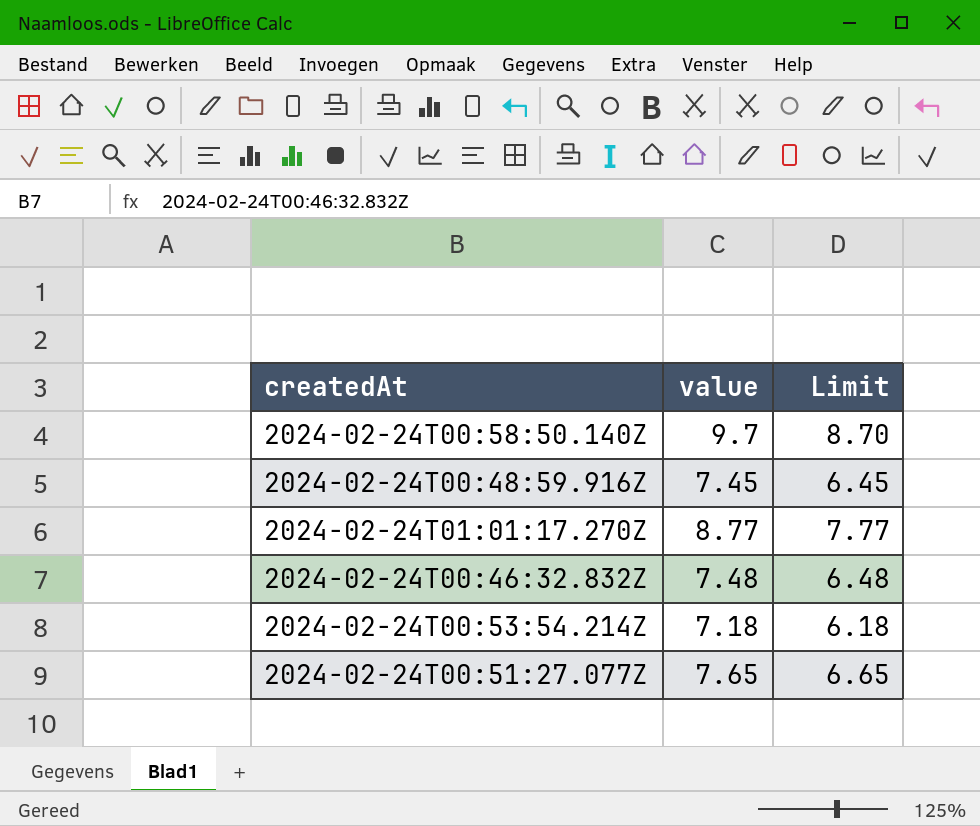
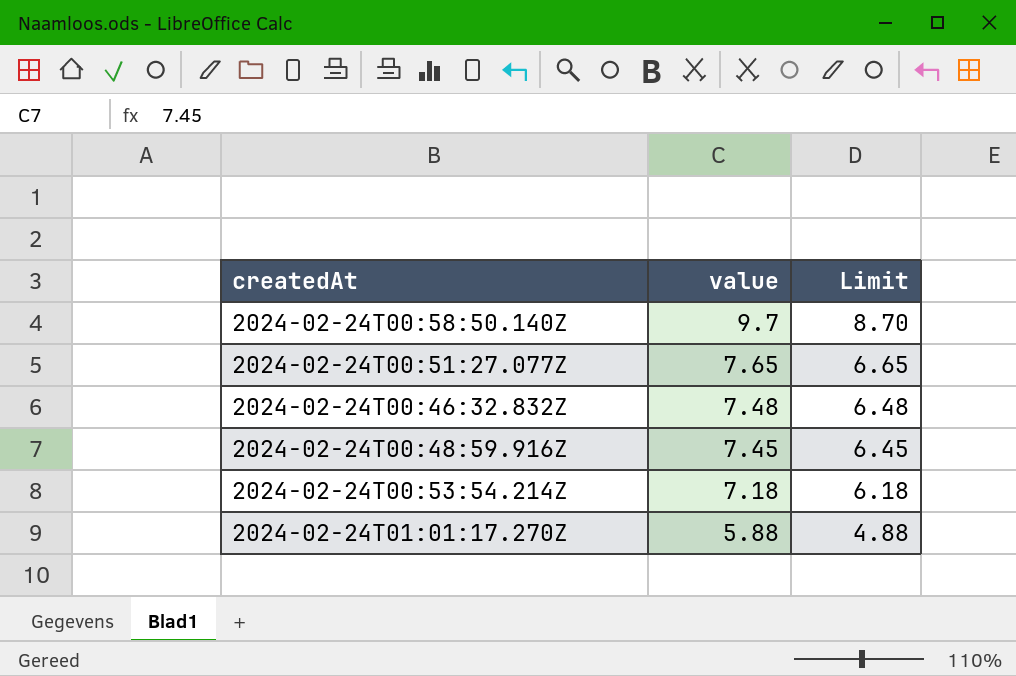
row order: none -> value descending
2024-02-24T01:01:17.270Z | value: 8.77 -> 5.88
2024-02-24T01:01:17.270Z | Limit: 7.77 -> 4.88

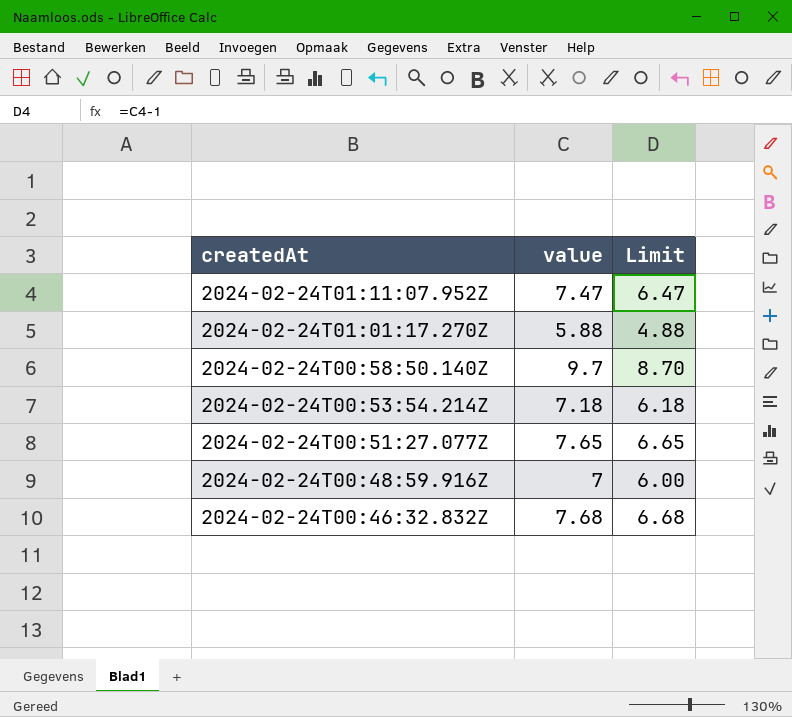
row order: value descending -> createdAt descending
row 2024-02-24T01:11:07.952Z: none -> 7.47 | 6.47
2024-02-24T00:48:59.916Z | value: 7.45 -> 7
2024-02-24T00:48:59.916Z | Limit: 6.45 -> 6.00
2024-02-24T00:46:32.832Z | value: 7.48 -> 7.68
2024-02-24T00:46:32.832Z | Limit: 6.48 -> 6.68

